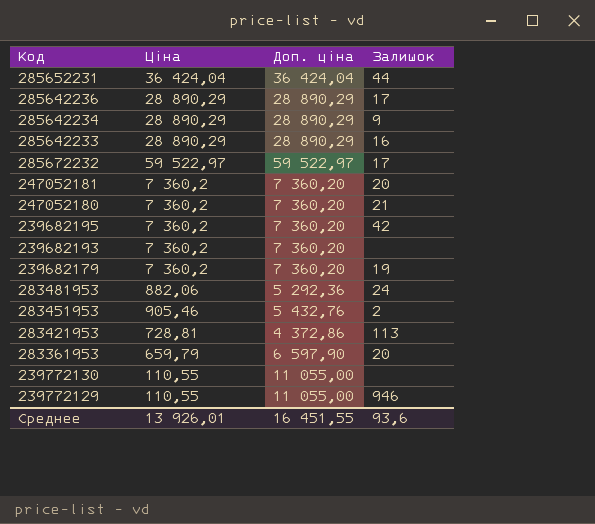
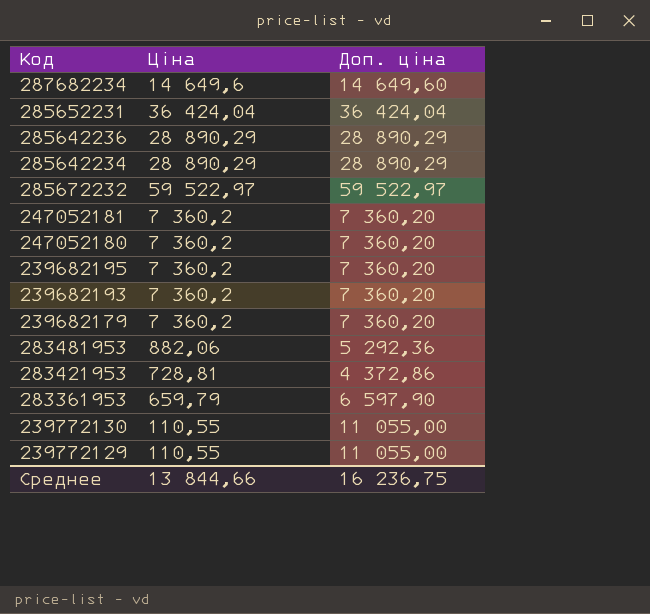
column Залишок | position: 4 -> none
row 285642233: 28 890,29 | 28 890,29 | 16 -> none
row 283451953: 905,46 | 5 432,76 | 2 -> none
row 287682234: none -> 14 649,6 | 14 649,60
Среднее | Ціна: 13 926,01 -> 13 844,66
Среднее | Доп. ціна: 16 451,55 -> 16 236,75

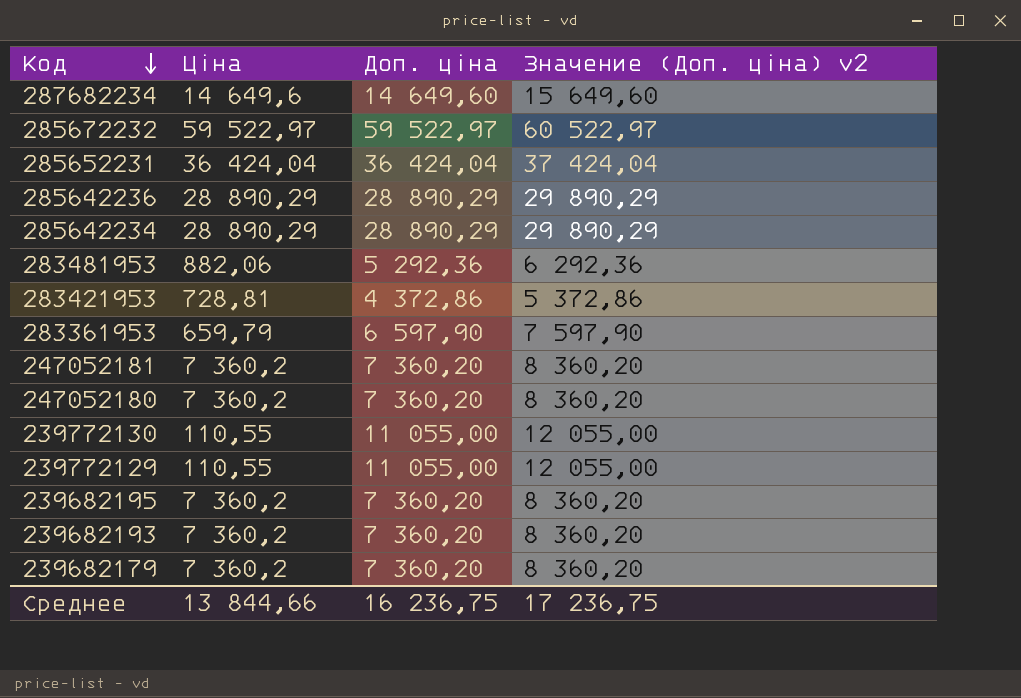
row order: none -> Код descending
column Значение (Доп. ціна) v2 | formula: none -> [Доп. ціна] + 1000

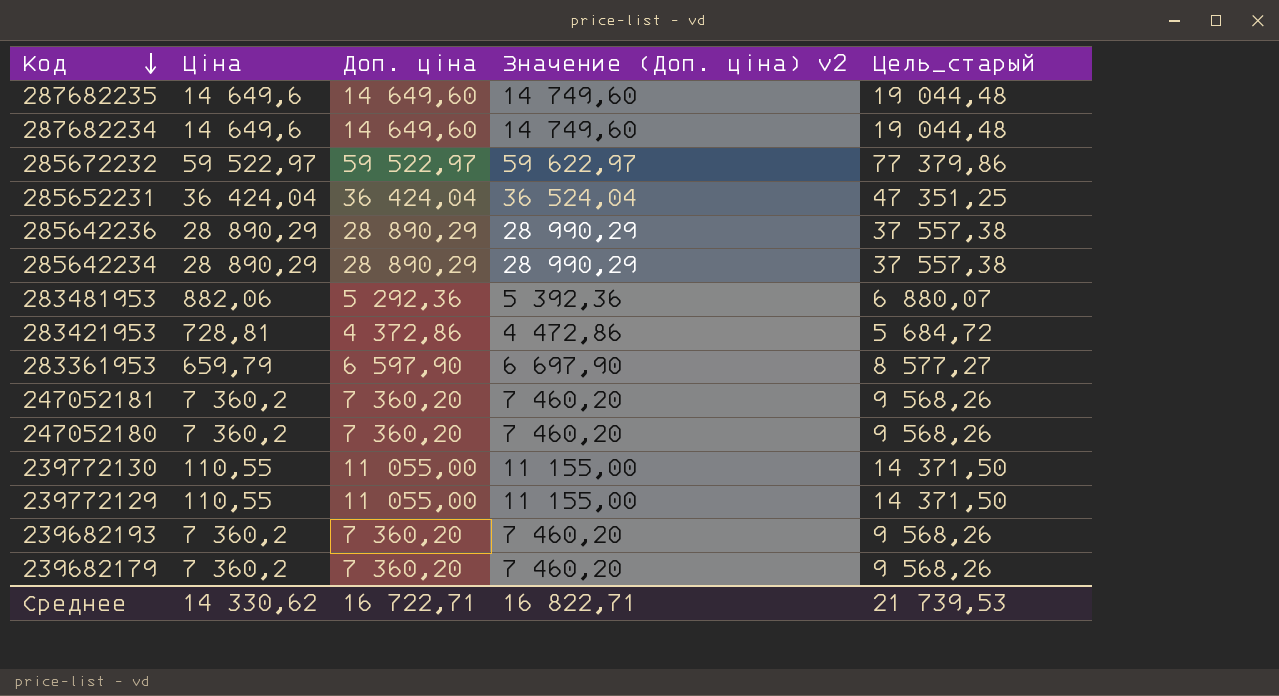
column Значение (Доп. ціна) v2 | formula: [Доп. ціна] + 1000 -> [Доп. ціна] + 100
column Цель_старый | formula: none -> [Доп. ціна] * 1,3
row 239682195: 7 360,2 | 7 360,20 | 8 360,20 -> none
row 287682235: none -> 14 649,6 | 14 649,60 | 14 749,60 | 19 044,48
Среднее | Ціна: 13 844,66 -> 14 330,62
Среднее | Доп. ціна: 16 236,75 -> 16 722,71
Среднее | Значение (Доп. ціна) v2: 17 236,75 -> 16 822,71

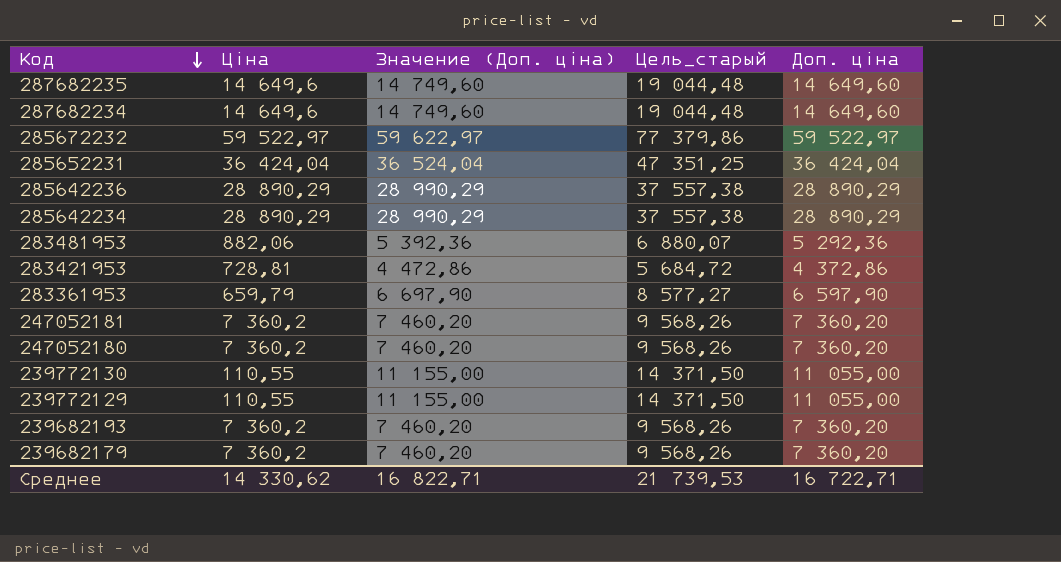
column name: Значение (Доп. ціна) v2 -> Значение (Доп. ціна)
column Доп. ціна | position: 3 -> 5

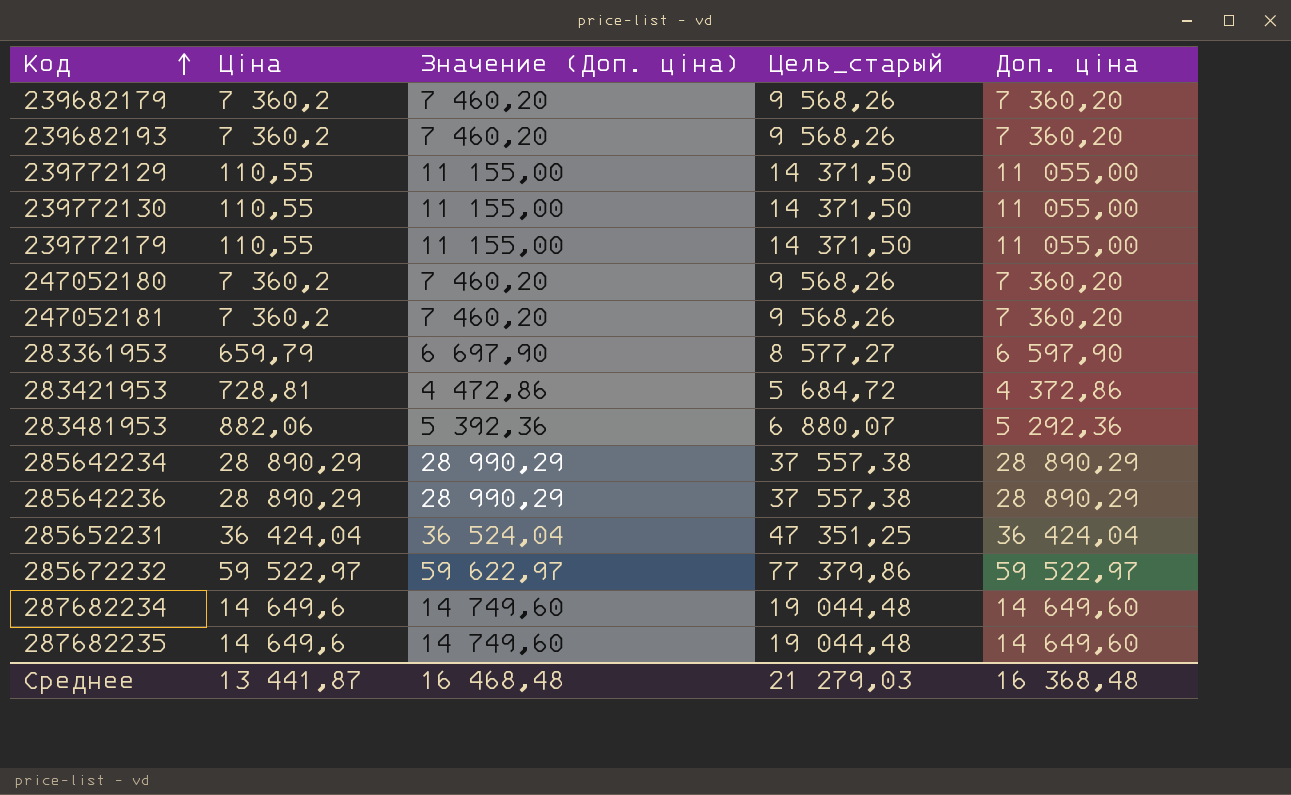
row order: Код descending -> Код ascending
row 239772179: none -> 110,55 | 11 155,00 | 14 371,50 | 11 055,00
Среднее | Ціна: 14 330,62 -> 13 441,87
Среднее | Значение (Доп. ціна): 16 822,71 -> 16 468,48
Среднее | Цель_старый: 21 739,53 -> 21 279,03
Среднее | Доп. ціна: 16 722,71 -> 16 368,48

